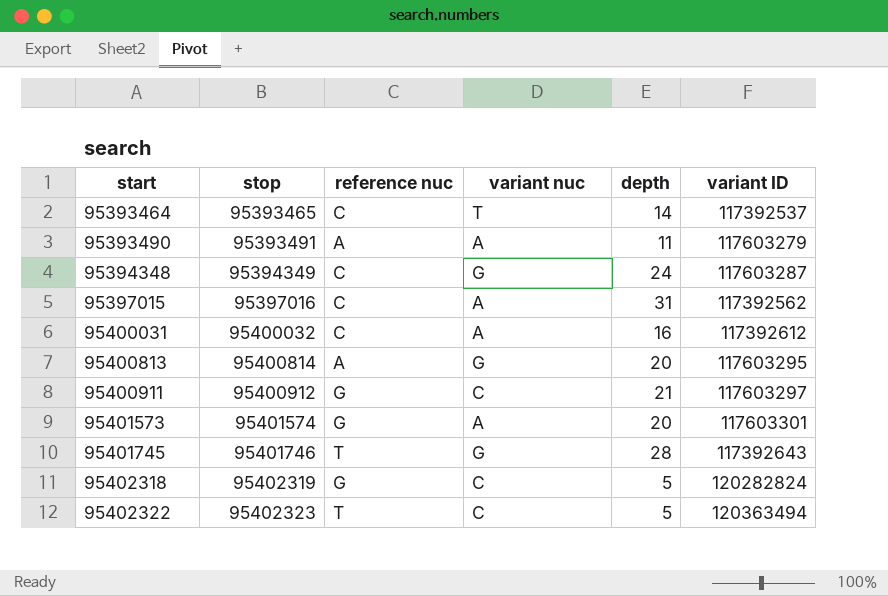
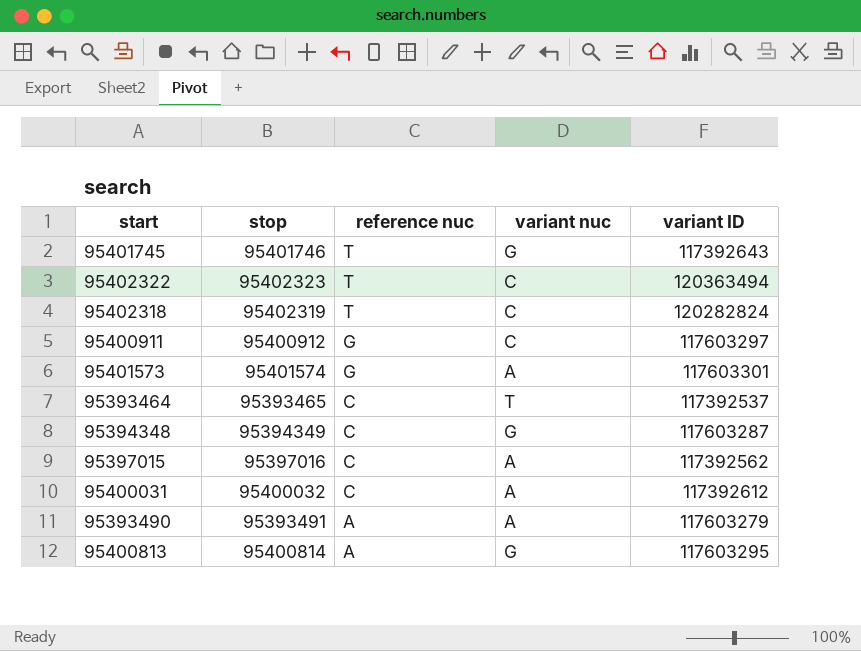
row order: start ascending -> reference nuc descending
column depth | position: 5 -> none
95402318 | reference nuc: G -> T

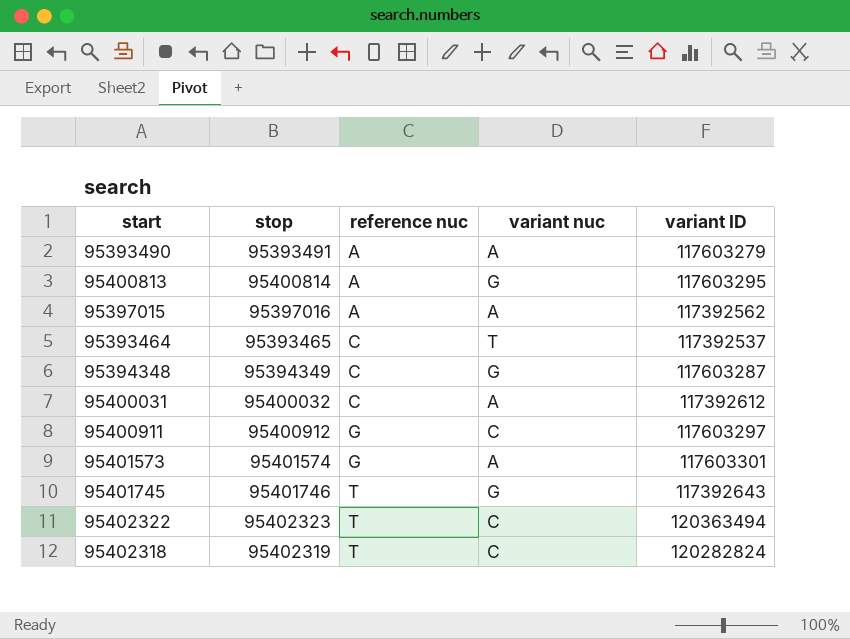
row order: reference nuc descending -> reference nuc ascending
95397015 | reference nuc: C -> A

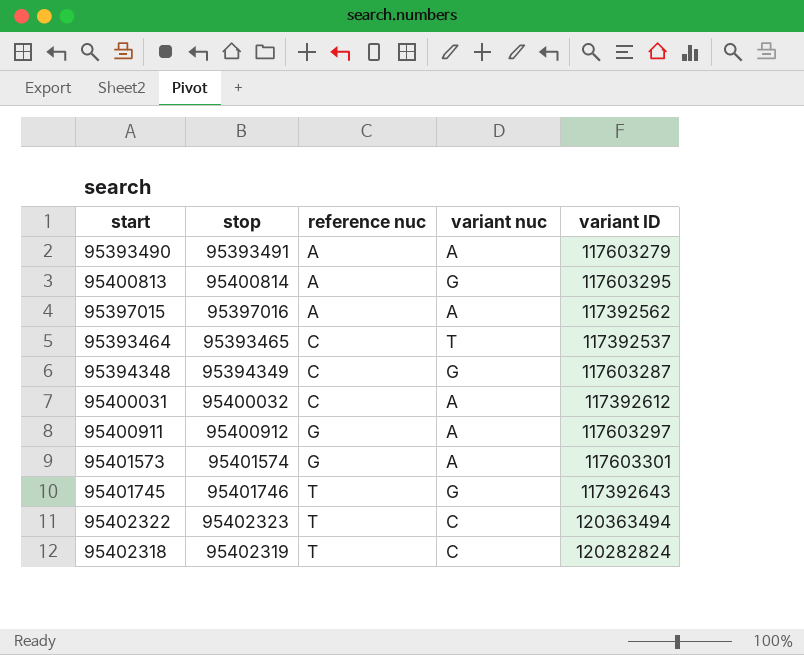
95400911 | variant nuc: C -> A

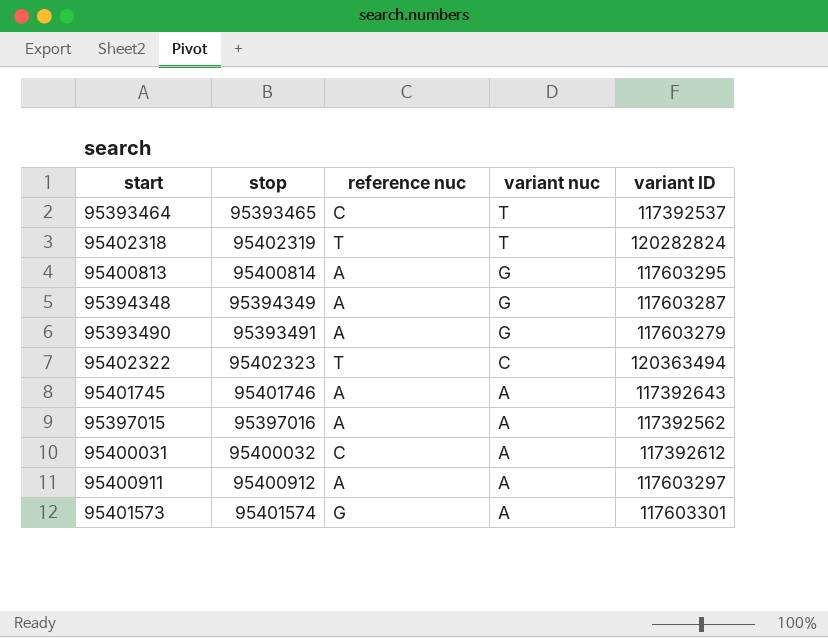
row order: reference nuc ascending -> variant nuc descending
95402318 | variant nuc: C -> T
95394348 | reference nuc: C -> A
95393490 | variant nuc: A -> G
95401745 | reference nuc: T -> A
95401745 | variant nuc: G -> A
95400911 | reference nuc: G -> A

